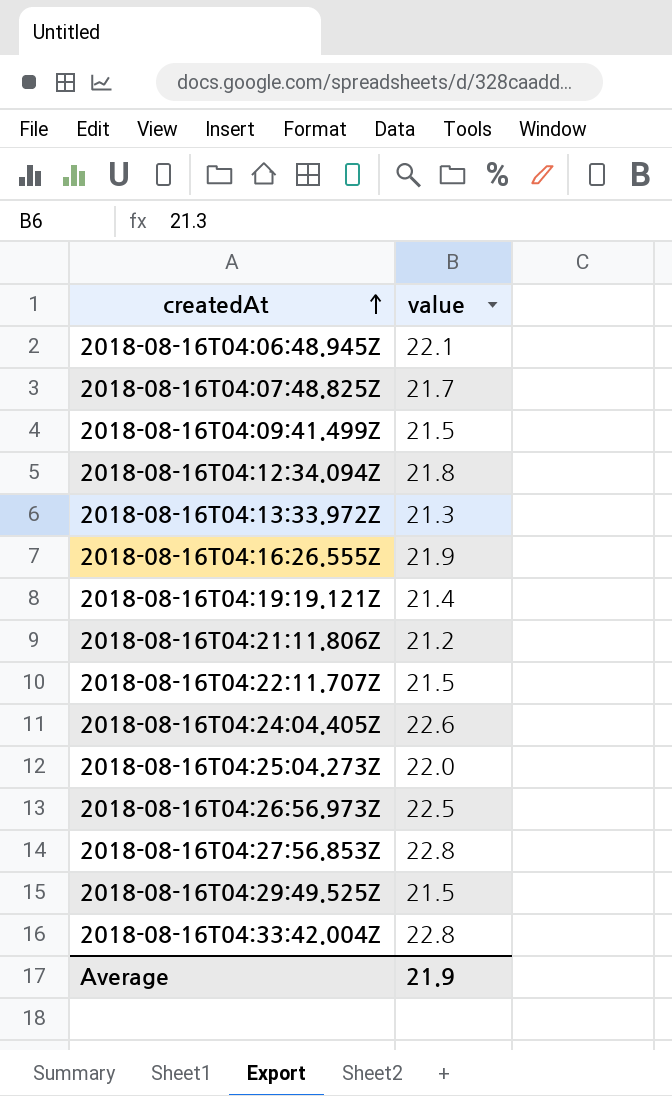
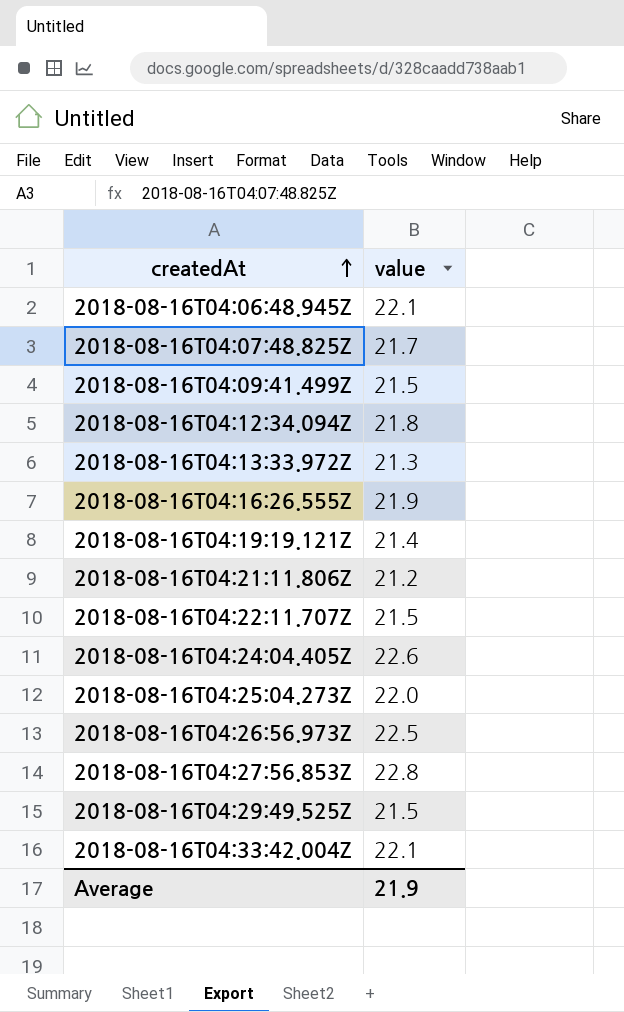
2018-08-16T04:33:42.004Z | value: 22.8 -> 22.1

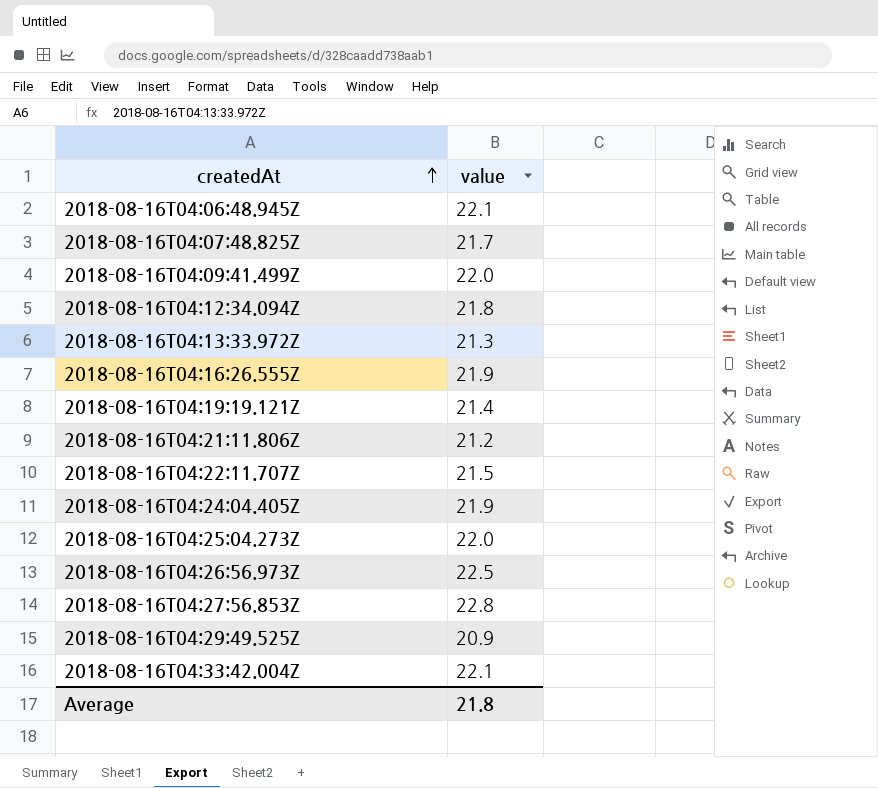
2018-08-16T04:09:41.499Z | value: 21.5 -> 22.0
2018-08-16T04:24:04.405Z | value: 22.6 -> 21.9
2018-08-16T04:29:49.525Z | value: 21.5 -> 20.9
Average | value: 21.9 -> 21.8

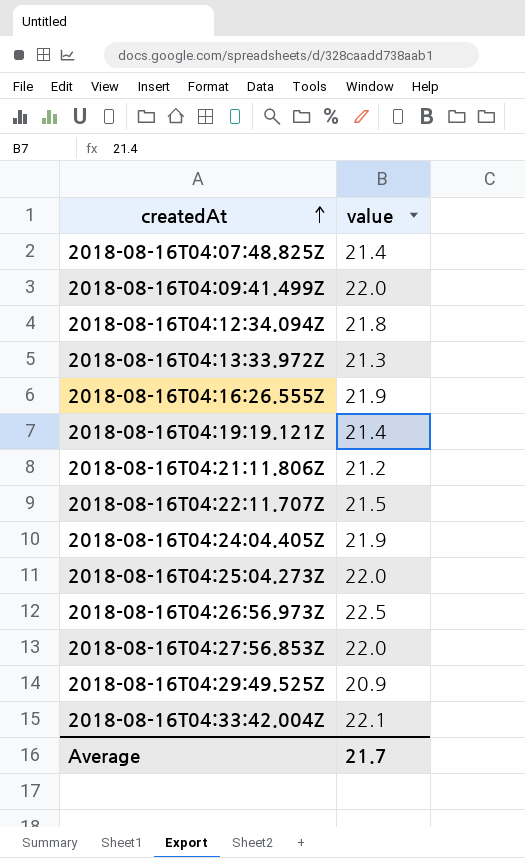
row 2018-08-16T04:06:48.945Z: 22.1 -> none
2018-08-16T04:07:48.825Z | value: 21.7 -> 21.4
2018-08-16T04:27:56.853Z | value: 22.8 -> 22.0
Average | value: 21.8 -> 21.7

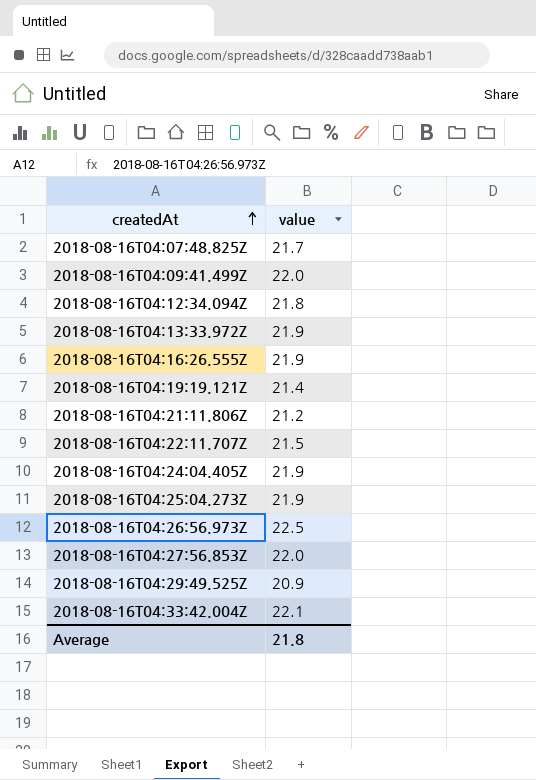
2018-08-16T04:07:48.825Z | value: 21.4 -> 21.7
2018-08-16T04:13:33.972Z | value: 21.3 -> 21.9
2018-08-16T04:25:04.273Z | value: 22.0 -> 21.9
Average | value: 21.7 -> 21.8

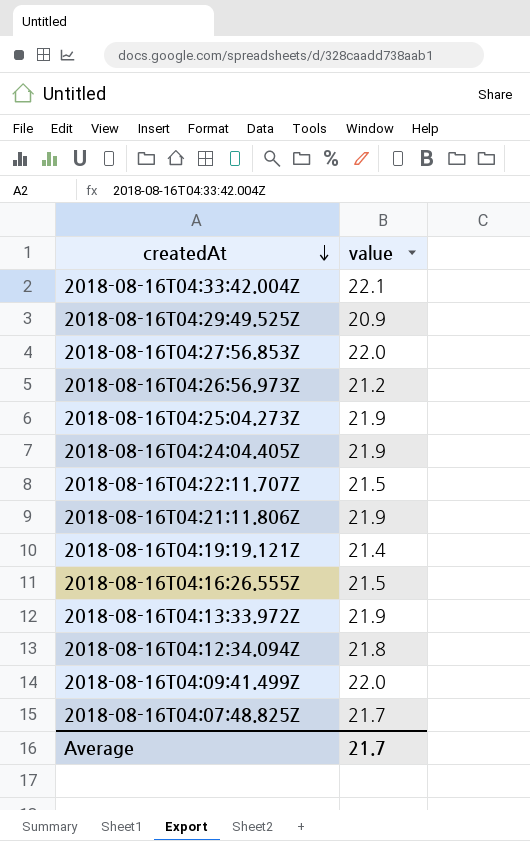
row order: createdAt ascending -> createdAt descending
2018-08-16T04:26:56.973Z | value: 22.5 -> 21.2
2018-08-16T04:21:11.806Z | value: 21.2 -> 21.9
2018-08-16T04:16:26.555Z | value: 21.9 -> 21.5
Average | value: 21.8 -> 21.7

